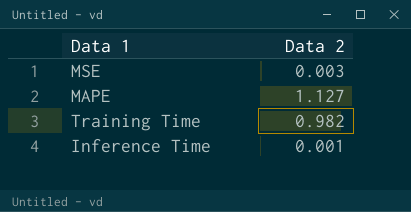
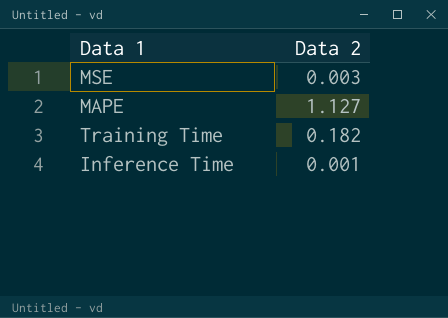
Training Time | Data 2: 0.982 -> 0.182

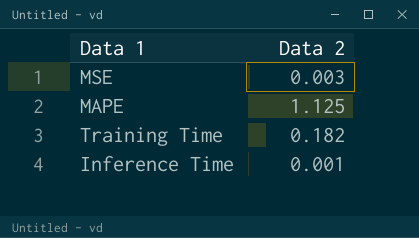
MAPE | Data 2: 1.127 -> 1.125

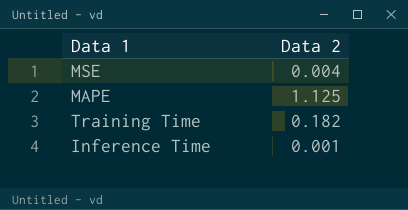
MSE | Data 2: 0.003 -> 0.004

